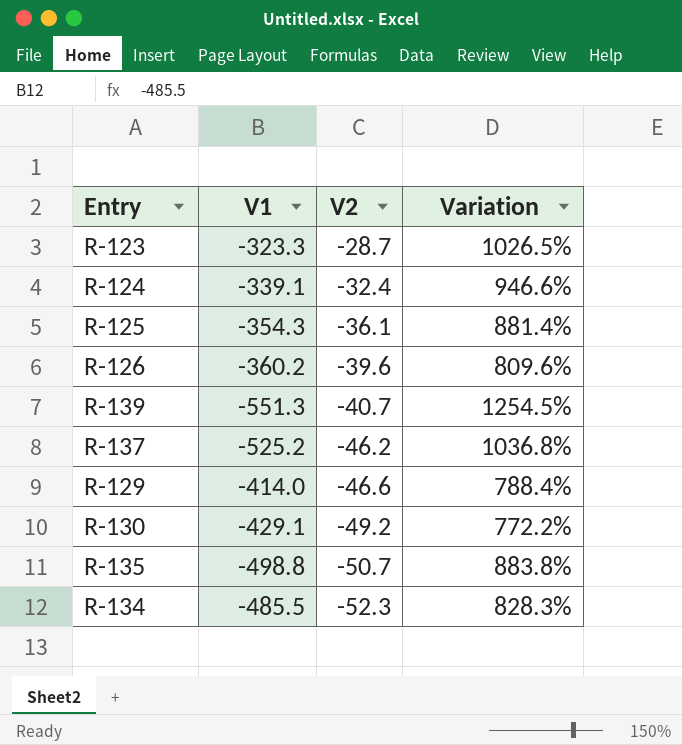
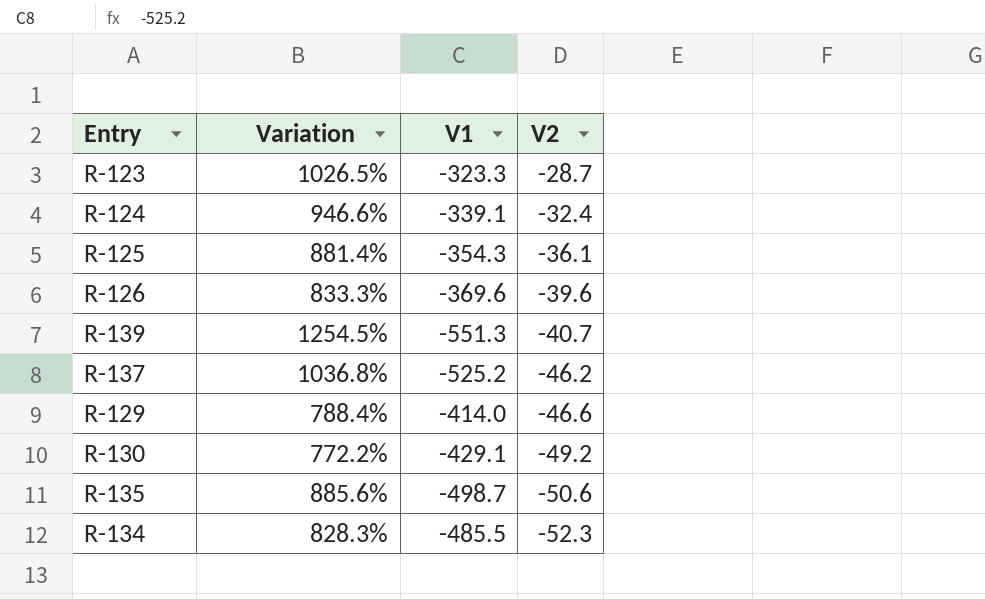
column Variation | position: 4 -> 2
R-126 | Variation: 809.6% -> 833.3%
R-126 | V1: -360.2 -> -369.6
R-135 | Variation: 883.8% -> 885.6%
R-135 | V1: -498.8 -> -498.7
R-135 | V2: -50.7 -> -50.6

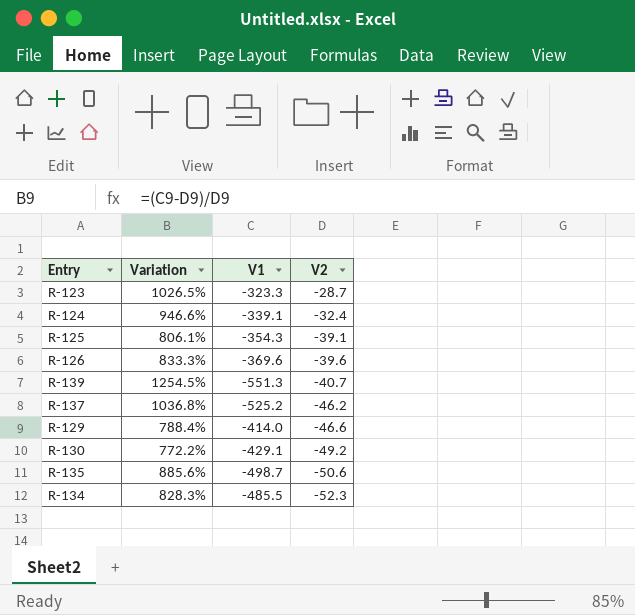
R-125 | Variation: 881.4% -> 806.1%
R-125 | V2: -36.1 -> -39.1

